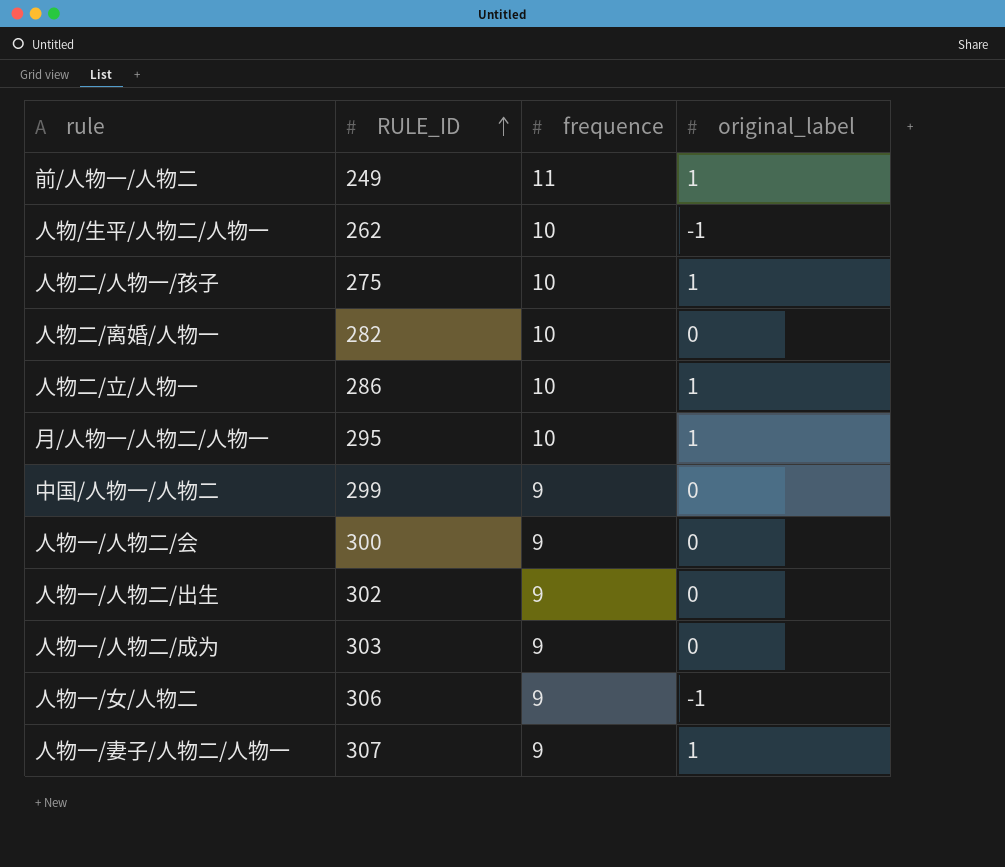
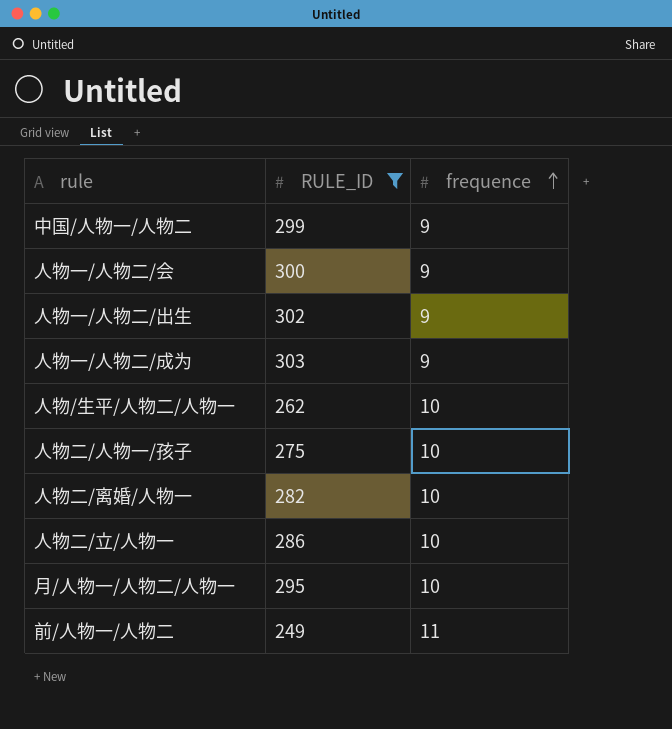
filter: none -> RULE_ID <= 303
row order: RULE_ID ascending -> frequence ascending
column original_label | position: 4 -> none

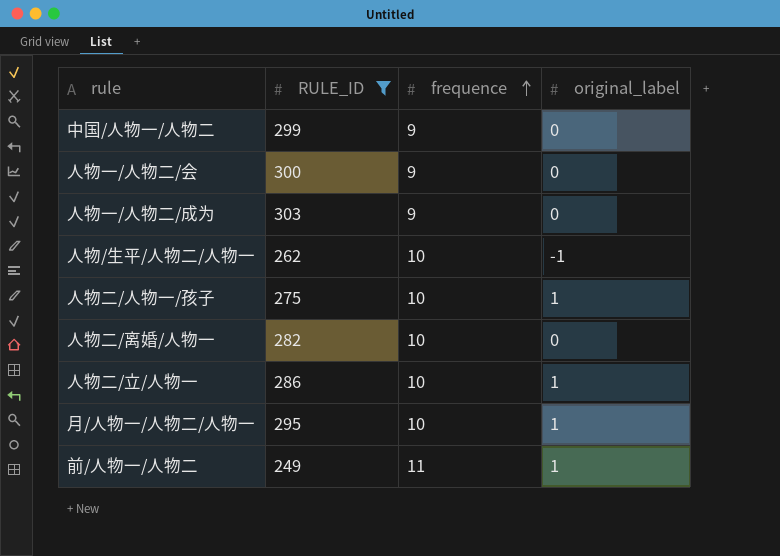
column original_label | position: none -> 4
row 人物一/人物二/出生: 302 | 9 -> none

